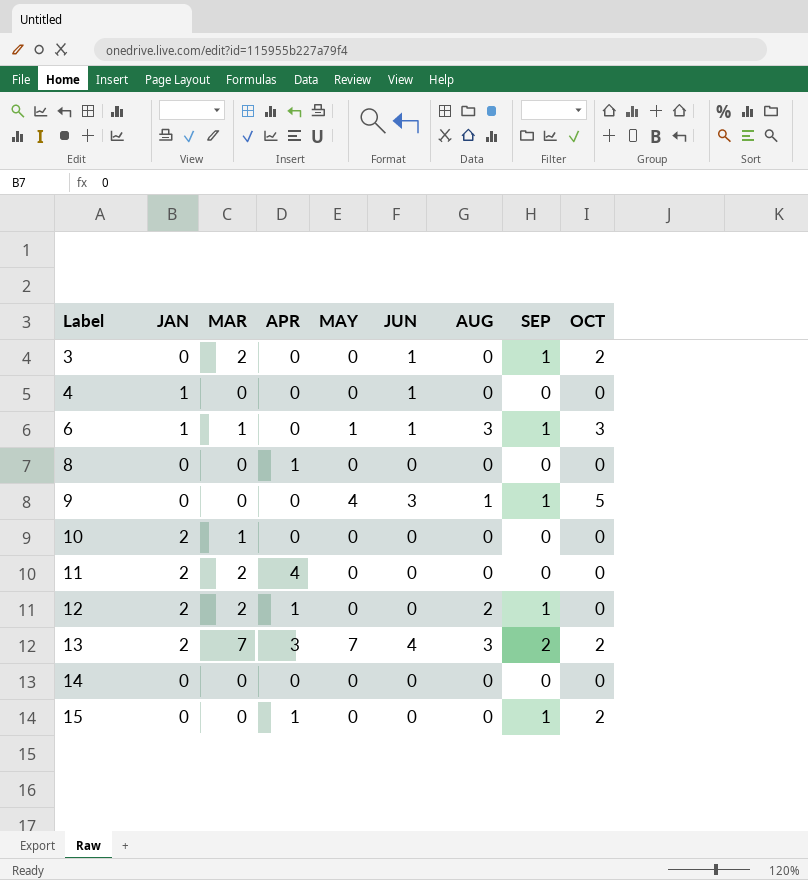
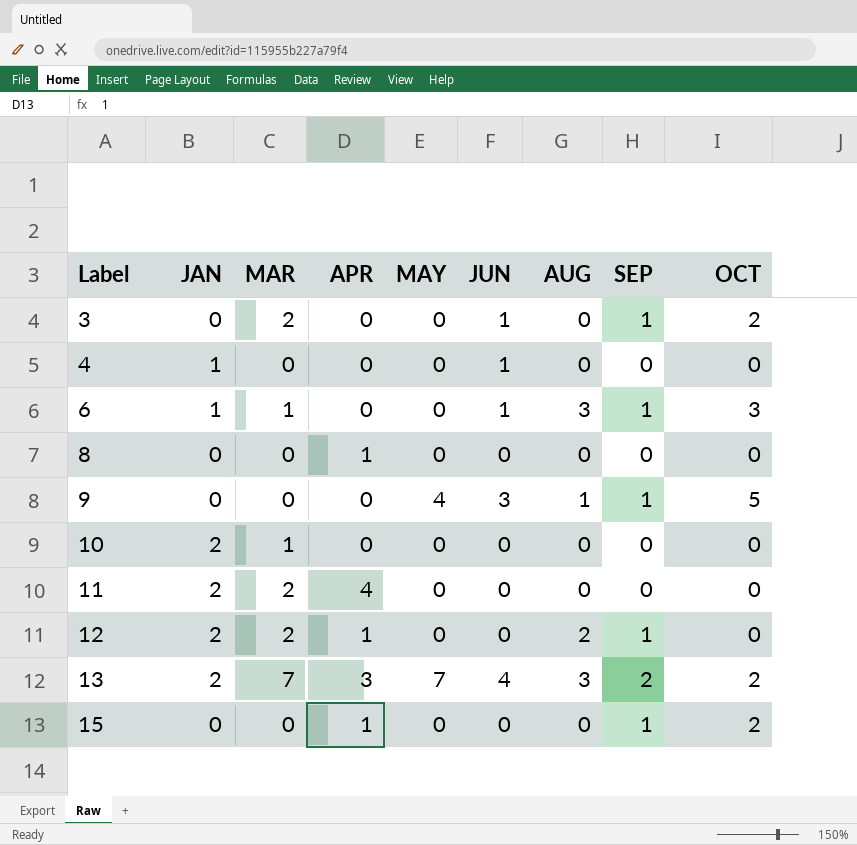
row 14: 0 | 0 | 0 | 0 | 0 | 0 | 0 | 0 -> none
6 | MAY: 1 -> 0

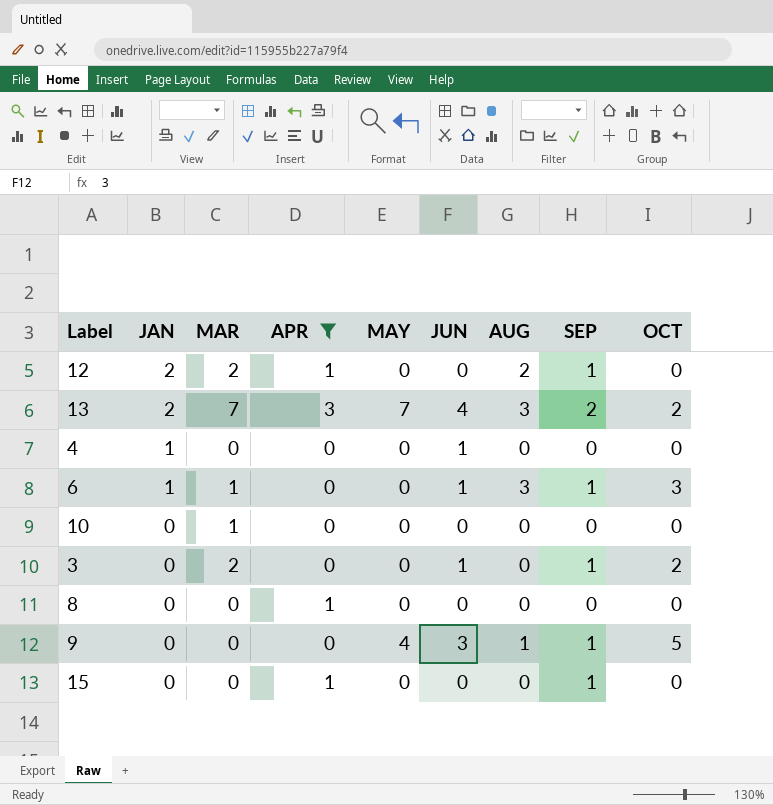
filter: none -> APR != 4
row order: Label ascending -> JAN descending
10 | JAN: 2 -> 0
15 | OCT: 2 -> 0

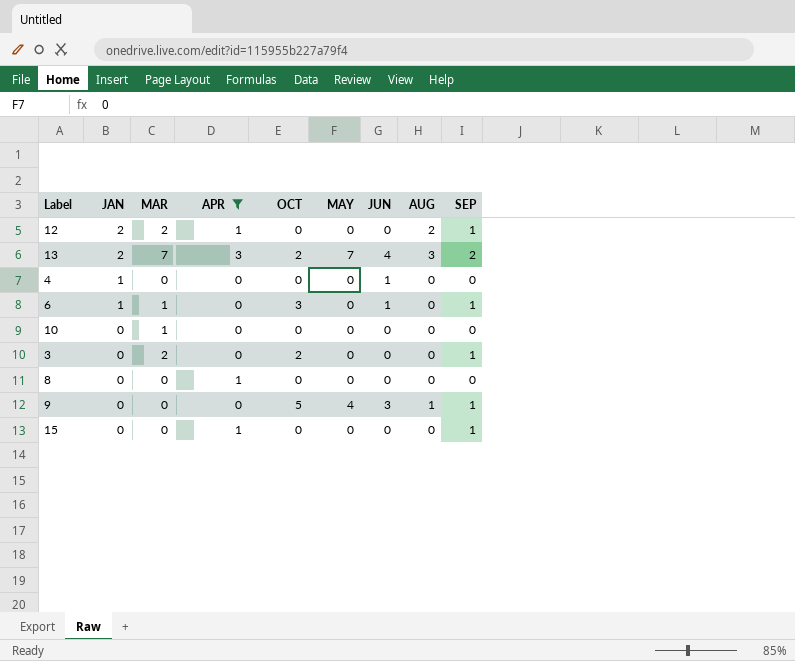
column OCT | position: 9 -> 5
6 | AUG: 3 -> 0
3 | JUN: 1 -> 0

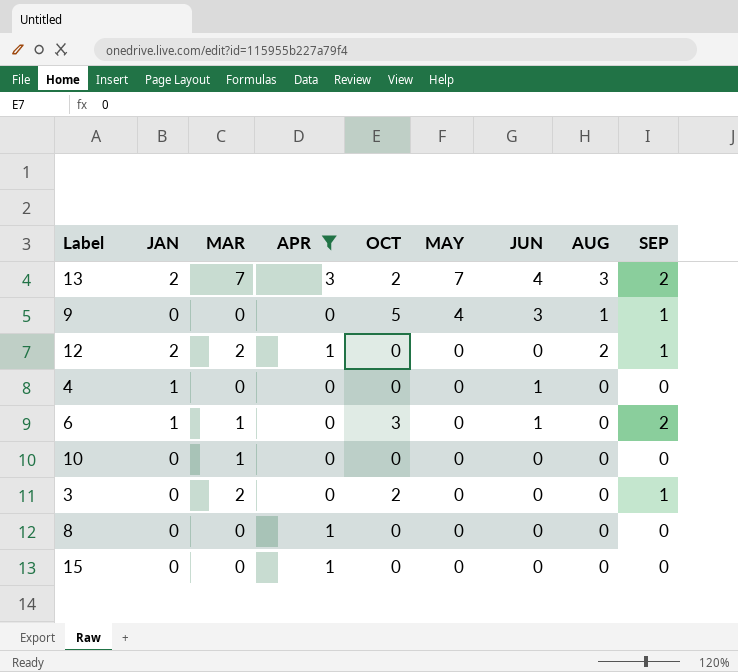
row order: JAN descending -> MAY descending
6 | SEP: 1 -> 2
15 | SEP: 1 -> 0

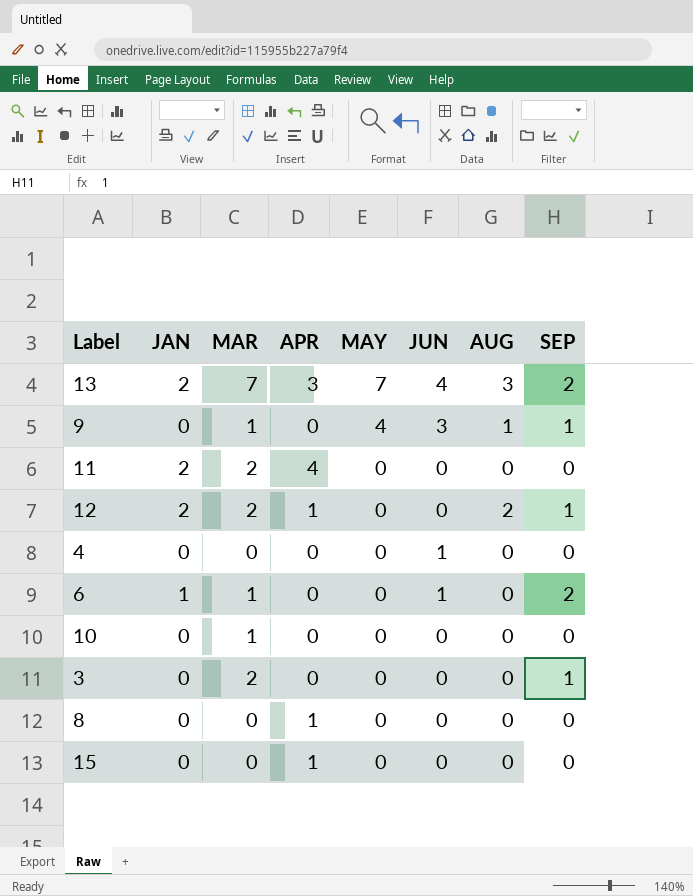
filter: APR != 4 -> none
column OCT | position: 5 -> none
9 | MAR: 0 -> 1
4 | JAN: 1 -> 0

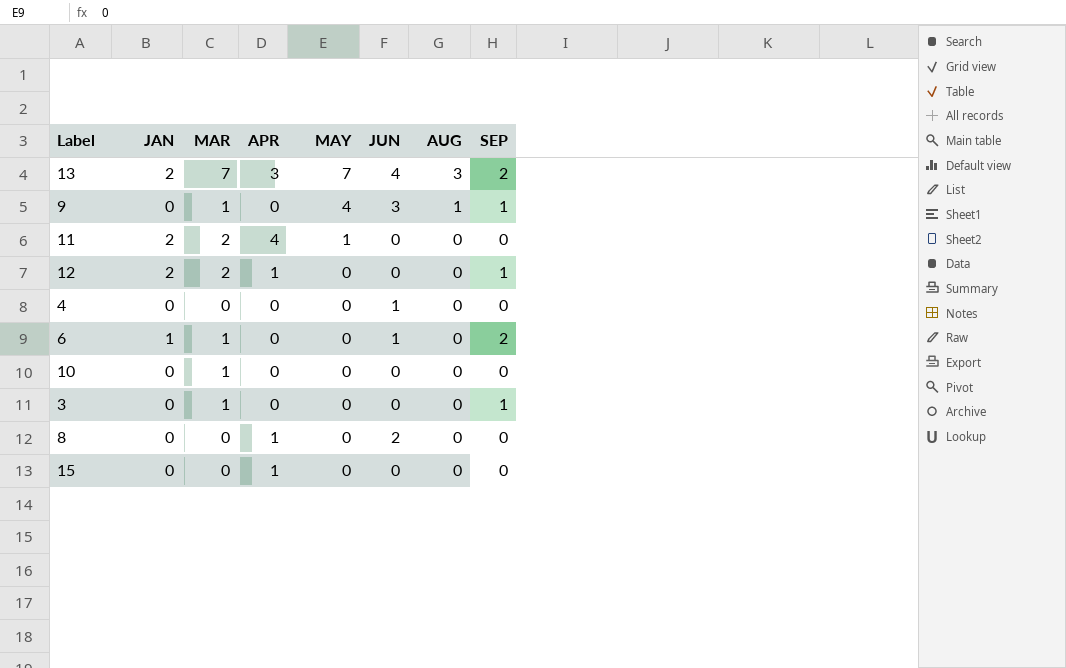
11 | MAY: 0 -> 1
12 | AUG: 2 -> 0
3 | MAR: 2 -> 1
8 | JUN: 0 -> 2

